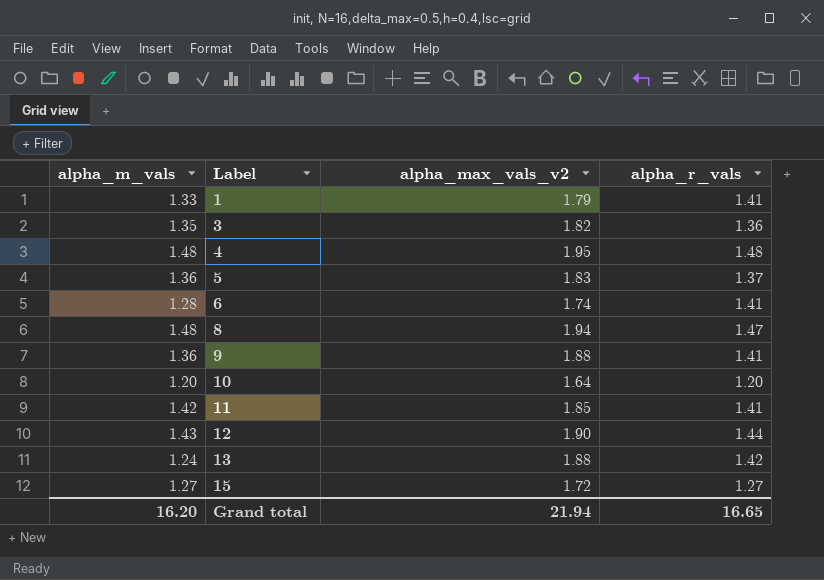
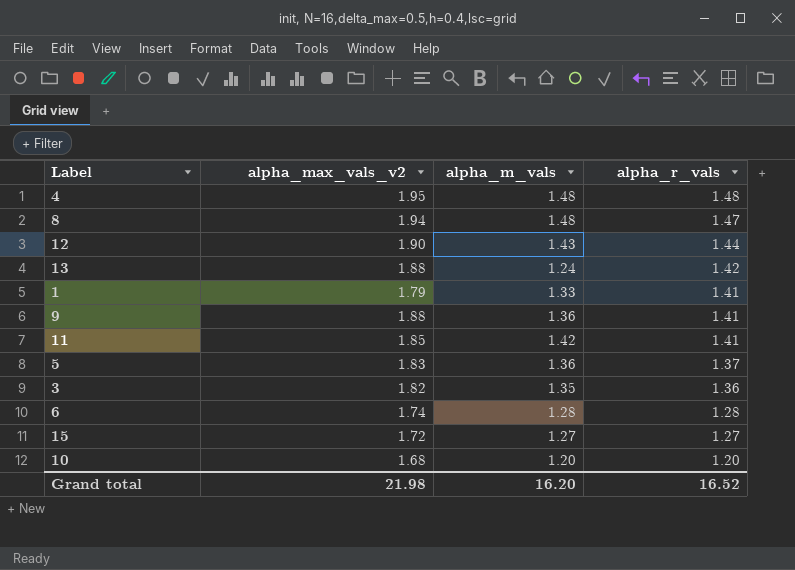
row order: Label ascending -> alpha_r_vals descending
column alpha_m_vals | position: 1 -> 3
6 | alpha_r_vals: 1.41 -> 1.28
10 | alpha_max_vals_v2: 1.64 -> 1.68
Grand total | alpha_max_vals_v2: 21.94 -> 21.98
Grand total | alpha_r_vals: 16.65 -> 16.52

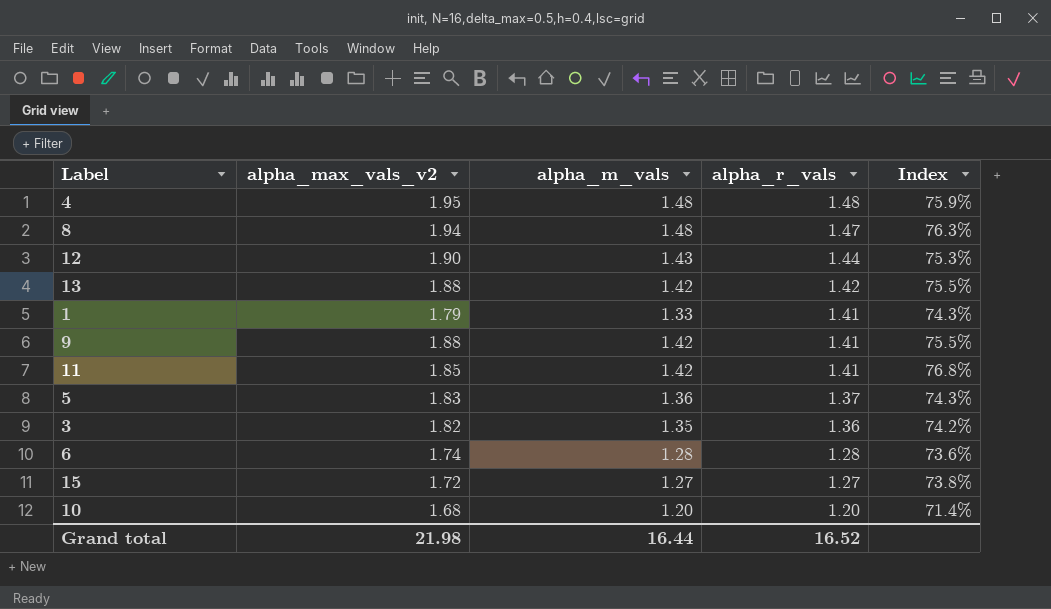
column Index | formula: none -> [alpha_m_vals] / [alpha_max_vals_v2]
13 | alpha_m_vals: 1.24 -> 1.42
9 | alpha_m_vals: 1.36 -> 1.42
Grand total | alpha_m_vals: 16.20 -> 16.44

